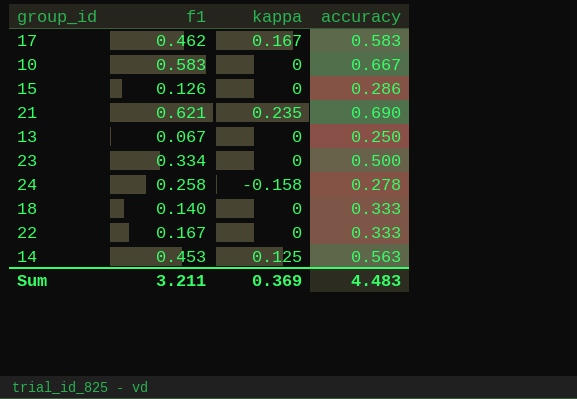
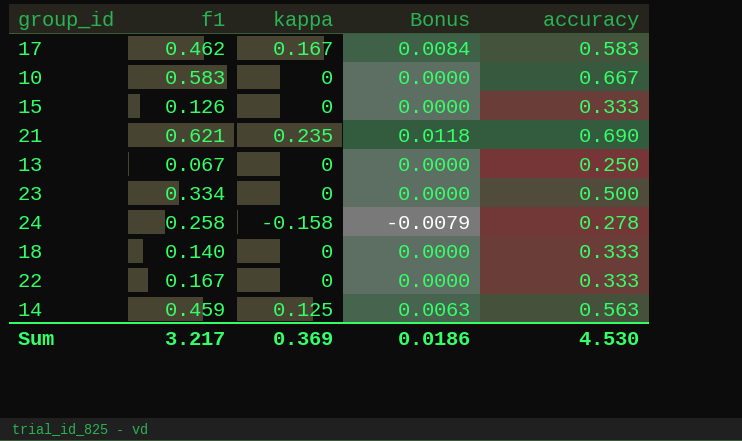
column Bonus | formula: none -> [kappa] * 0.05
15 | accuracy: 0.286 -> 0.333
14 | f1: 0.453 -> 0.459
Sum | f1: 3.211 -> 3.217
Sum | accuracy: 4.483 -> 4.530

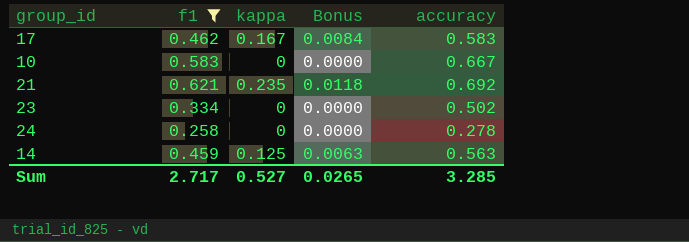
filter: none -> f1 >= 0.258
21 | accuracy: 0.690 -> 0.692
23 | accuracy: 0.500 -> 0.502
24 | kappa: -0.158 -> 0
24 | Bonus: -0.0079 -> 0.0000
Sum | f1: 3.217 -> 2.717
Sum | kappa: 0.369 -> 0.527
Sum | Bonus: 0.0186 -> 0.0265
Sum | accuracy: 4.530 -> 3.285

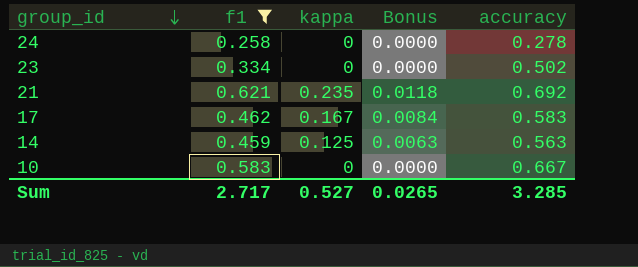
row order: none -> group_id descending

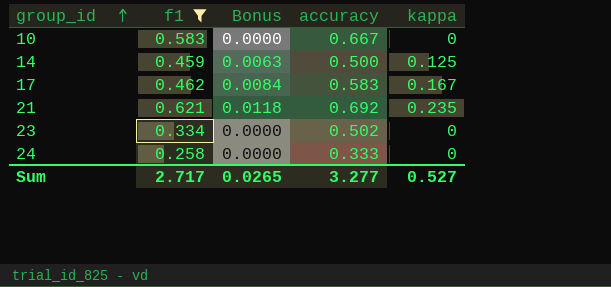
row order: group_id descending -> group_id ascending
column kappa | position: 3 -> 5
14 | accuracy: 0.563 -> 0.500
24 | accuracy: 0.278 -> 0.333
Sum | accuracy: 3.285 -> 3.277

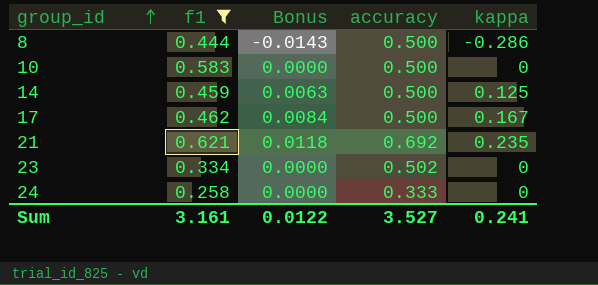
row 8: none -> 0.444 | -0.0143 | 0.500 | -0.286
10 | accuracy: 0.667 -> 0.500
17 | accuracy: 0.583 -> 0.500
Sum | f1: 2.717 -> 3.161
Sum | Bonus: 0.0265 -> 0.0122
Sum | accuracy: 3.277 -> 3.527
Sum | kappa: 0.527 -> 0.241

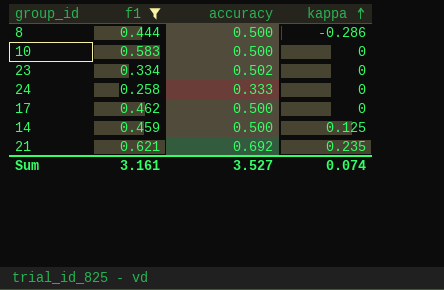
row order: group_id ascending -> kappa ascending
column Bonus | formula: [kappa] * 0.05 -> none
17 | kappa: 0.167 -> 0
Sum | kappa: 0.241 -> 0.074

